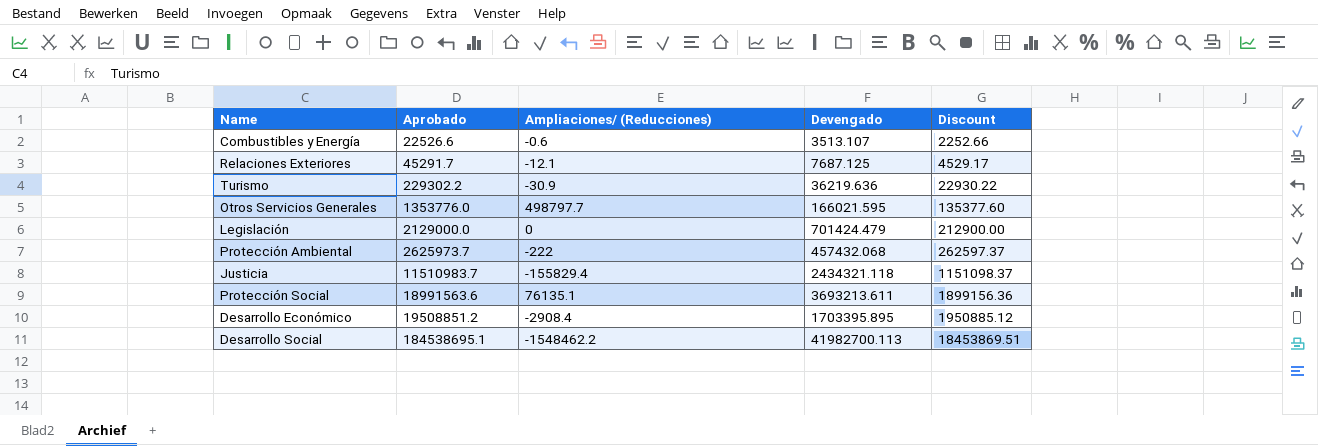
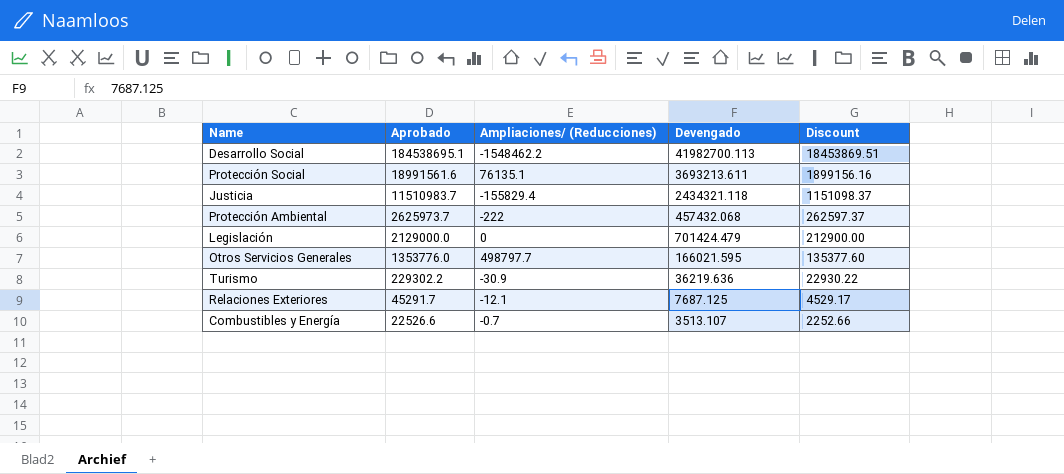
row order: Aprobado ascending -> Aprobado descending
row Desarrollo Económico: 19508851.2 | -2908.4 | 1703395.895 | 1950885.12 -> none
Protección Social | Aprobado: 18991563.6 -> 18991561.6
Protección Social | Discount: 1899156.36 -> 1899156.16
Combustibles y Energía | Ampliaciones/ (Reducciones): -0.6 -> -0.7

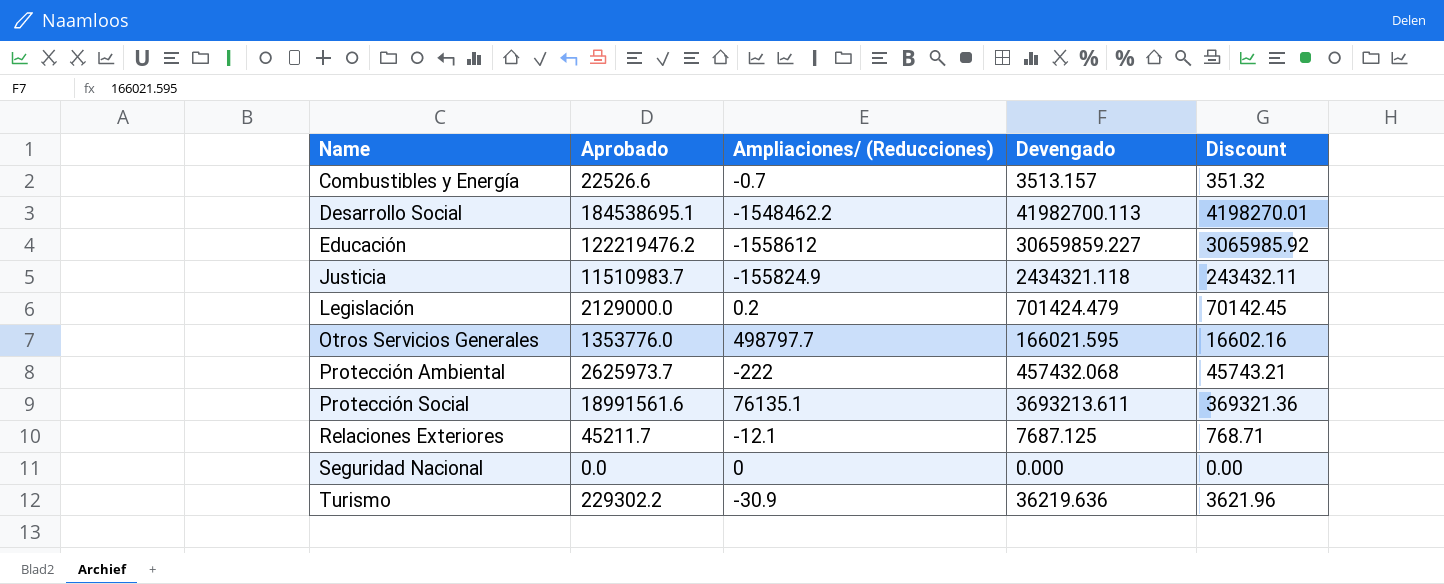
row order: Aprobado descending -> Name ascending
column Discount | formula: [Aprobado] * 0.1 -> [Devengado] * 0.1
Combustibles y Energía | Devengado: 3513.107 -> 3513.157
row Educación: none -> 122219476.2 | -1558612 | 30659859.227 | 3065985.92
Justicia | Ampliaciones/ (Reducciones): -155829.4 -> -155824.9
Legislación | Ampliaciones/ (Reducciones): 0 -> 0.2
Relaciones Exteriores | Aprobado: 45291.7 -> 45211.7
row Seguridad Nacional: none -> 0.0 | 0 | 0.000 | 0.00

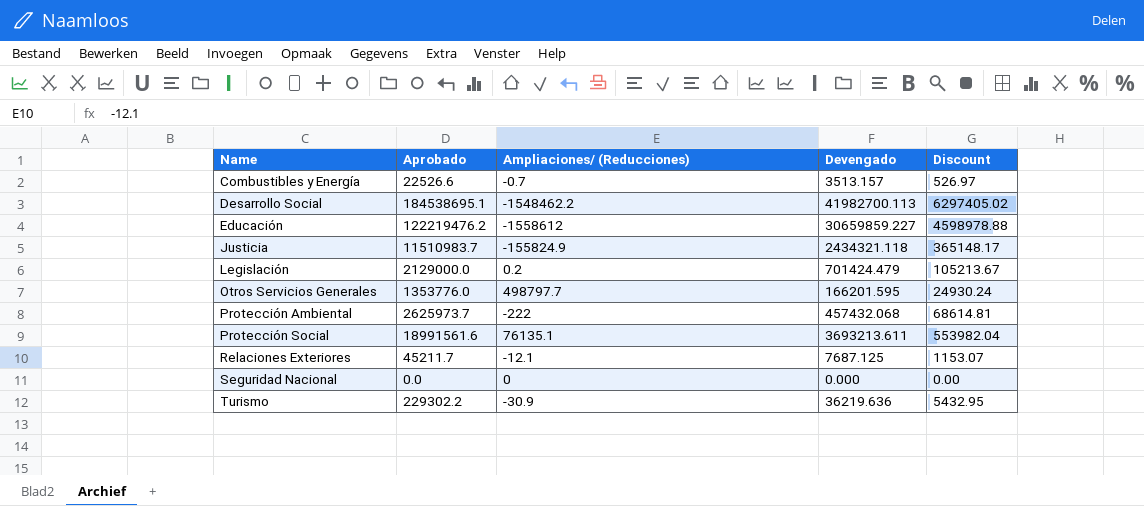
column Discount | formula: [Devengado] * 0.1 -> [Devengado] * 0.15
Otros Servicios Generales | Devengado: 166021.595 -> 166201.595

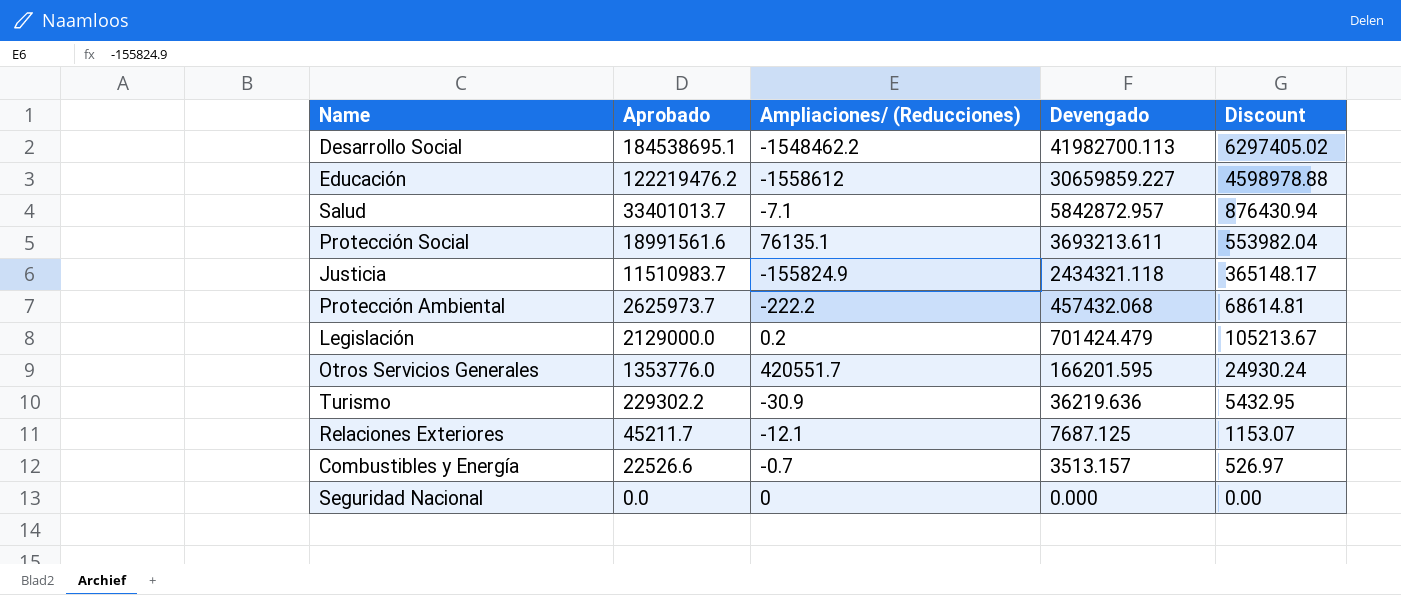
row order: Name ascending -> Aprobado descending
row Salud: none -> 33401013.7 | -7.1 | 5842872.957 | 876430.94
Protección Ambiental | Ampliaciones/ (Reducciones): -222 -> -222.2
Otros Servicios Generales | Ampliaciones/ (Reducciones): 498797.7 -> 420551.7

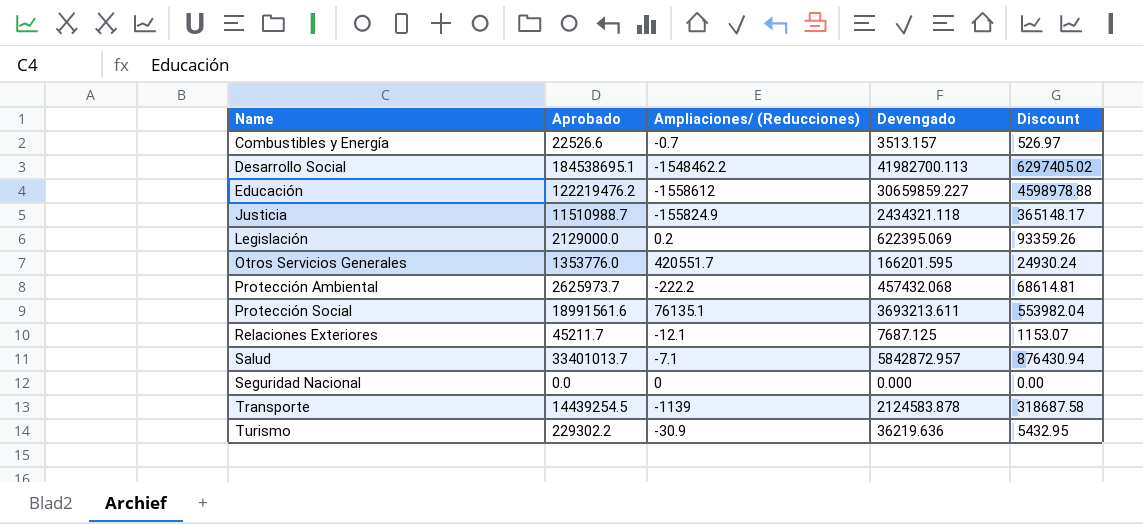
row order: Aprobado descending -> Name ascending
Justicia | Aprobado: 11510983.7 -> 11510988.7
Legislación | Devengado: 701424.479 -> 622395.069
Legislación | Discount: 105213.67 -> 93359.26
row Transporte: none -> 14439254.5 | -1139 | 2124583.878 | 318687.58

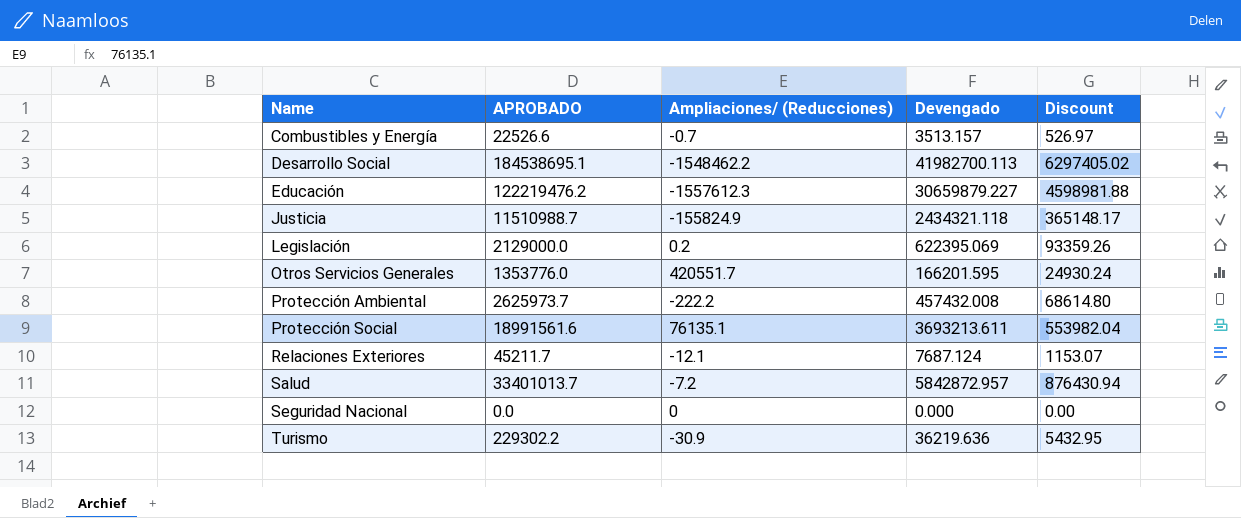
column name: Aprobado -> APROBADO
row Transporte: 14439254.5 | -1139 | 2124583.878 | 318687.58 -> none
Educación | Ampliaciones/ (Reducciones): -1558612 -> -1557612.3
Educación | Devengado: 30659859.227 -> 30659879.227
Educación | Discount: 4598978.88 -> 4598981.88
Protección Ambiental | Devengado: 457432.068 -> 457432.008
Protección Ambiental | Discount: 68614.81 -> 68614.80
Relaciones Exteriores | Devengado: 7687.125 -> 7687.124
Salud | Ampliaciones/ (Reducciones): -7.1 -> -7.2

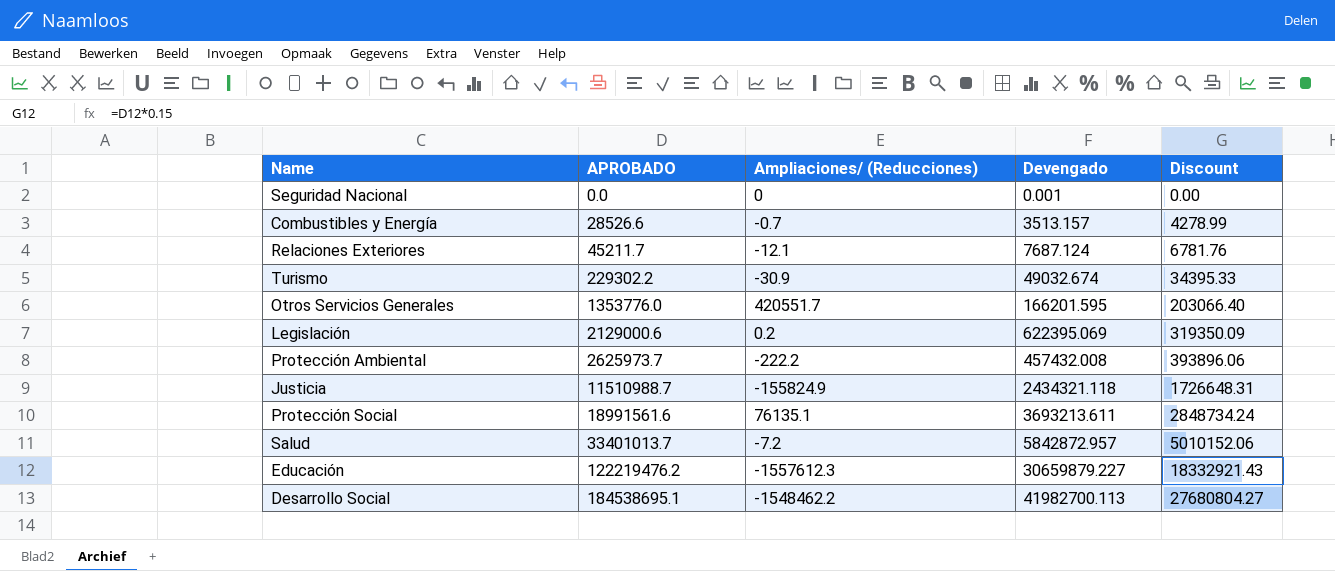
row order: Name ascending -> APROBADO ascending
column Discount | formula: [Devengado] * 0.15 -> [APROBADO] * 0.15
Seguridad Nacional | Devengado: 0.000 -> 0.001
Combustibles y Energía | APROBADO: 22526.6 -> 28526.6
Turismo | Devengado: 36219.636 -> 49032.674
Legislación | APROBADO: 2129000.0 -> 2129000.6

